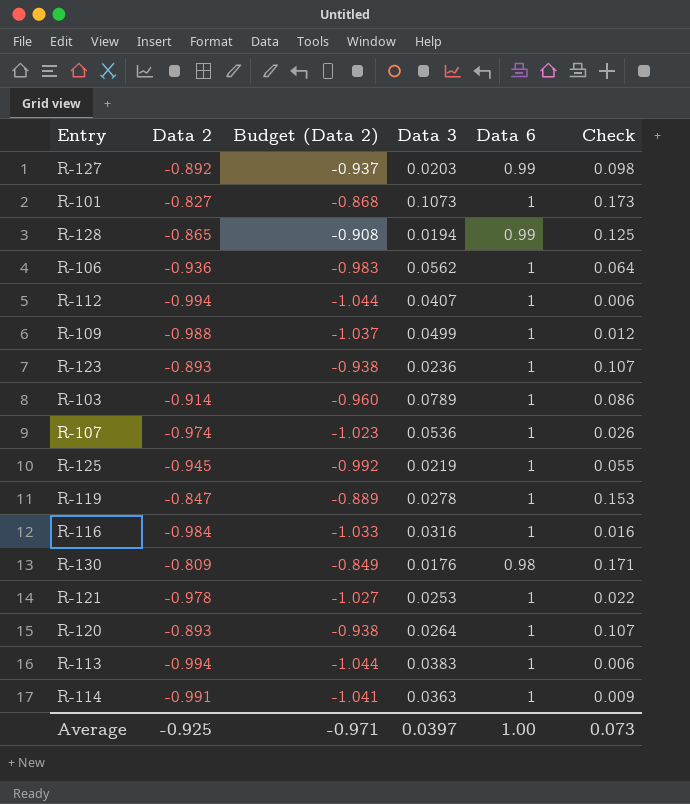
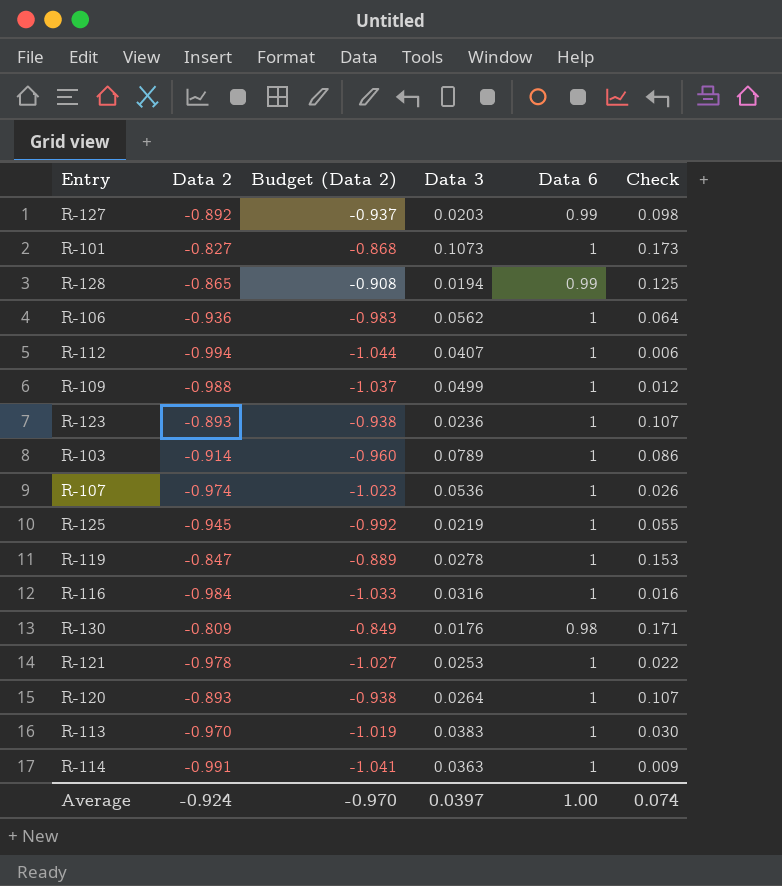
R-113 | Data 2: -0.994 -> -0.970
R-113 | Budget (Data 2): -1.044 -> -1.019
R-113 | Check: 0.006 -> 0.030
Average | Data 2: -0.925 -> -0.924
Average | Budget (Data 2): -0.971 -> -0.970
Average | Check: 0.073 -> 0.074

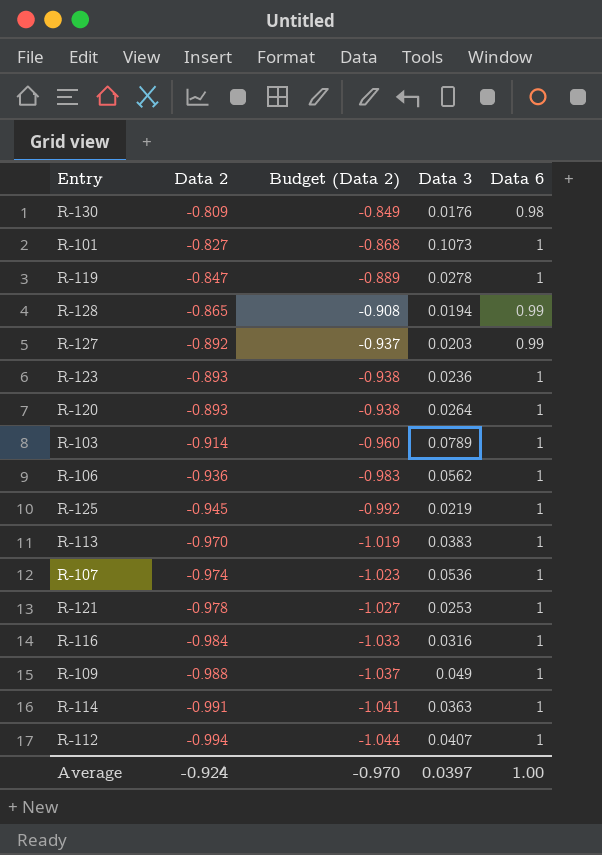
row order: none -> Data 2 descending
column Check | formula: [Data 2] + [Data 6] -> none
R-109 | Data 3: 0.0499 -> 0.049

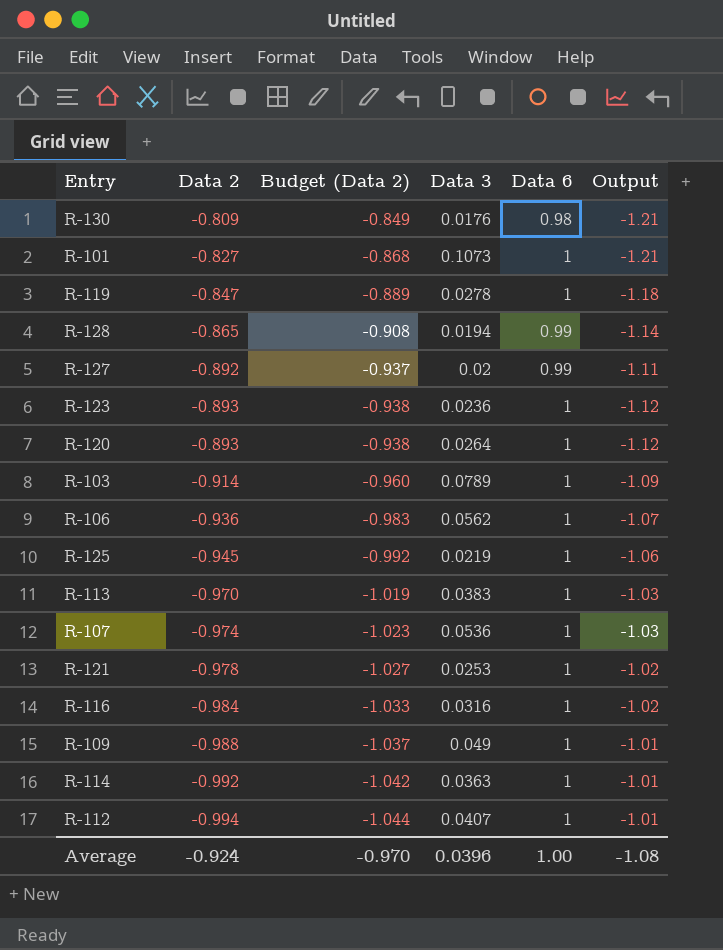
column Output | formula: none -> [Data 6] / [Data 2]
R-127 | Data 3: 0.0203 -> 0.02
R-114 | Data 2: -0.991 -> -0.992
R-114 | Budget (Data 2): -1.041 -> -1.042
Average | Data 3: 0.0397 -> 0.0396

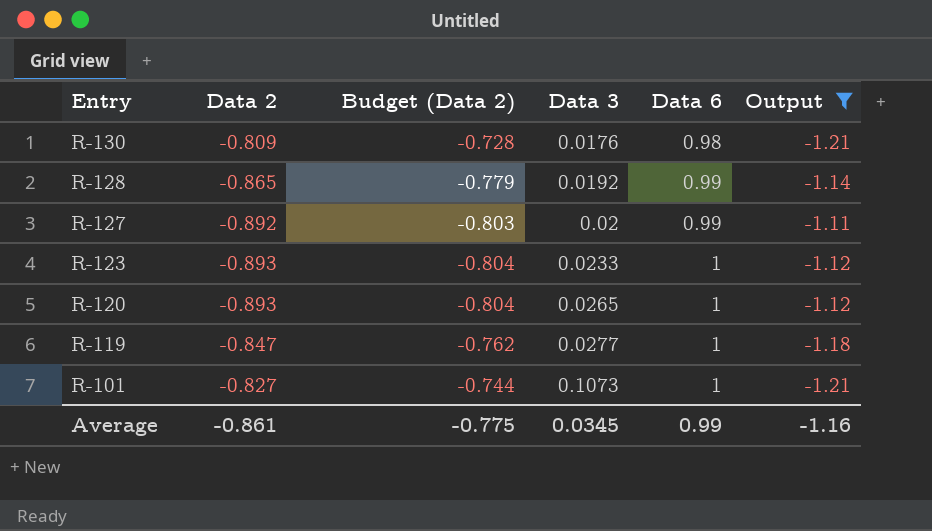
filter: none -> Output <= -1.11
row order: Data 2 descending -> Entry descending
column Budget (Data 2) | formula: [Data 2] * 1.05 -> [Data 2] * 0.9
R-128 | Data 3: 0.0194 -> 0.0192
R-123 | Data 3: 0.0236 -> 0.0233
R-120 | Data 3: 0.0264 -> 0.0265
R-119 | Data 3: 0.0278 -> 0.0277
Average | Data 2: -0.924 -> -0.861
Average | Budget (Data 2): -0.970 -> -0.775
Average | Data 3: 0.0396 -> 0.0345
Average | Data 6: 1.00 -> 0.99
Average | Output: -1.08 -> -1.16

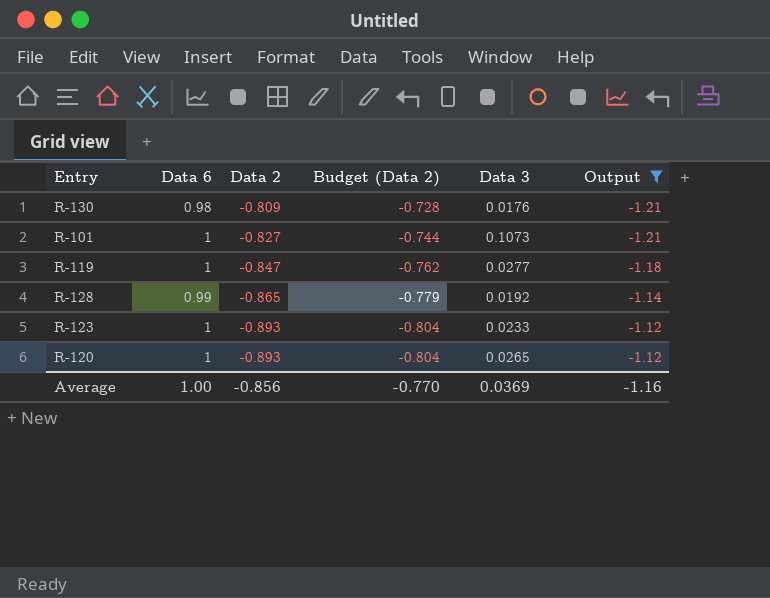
row order: Entry descending -> Data 2 descending
column Data 6 | position: 5 -> 2
row R-127: -0.892 | -0.803 | 0.02 | 0.99 | -1.11 -> none
Average | Data 6: 0.99 -> 1.00
Average | Data 2: -0.861 -> -0.856
Average | Budget (Data 2): -0.775 -> -0.770
Average | Data 3: 0.0345 -> 0.0369

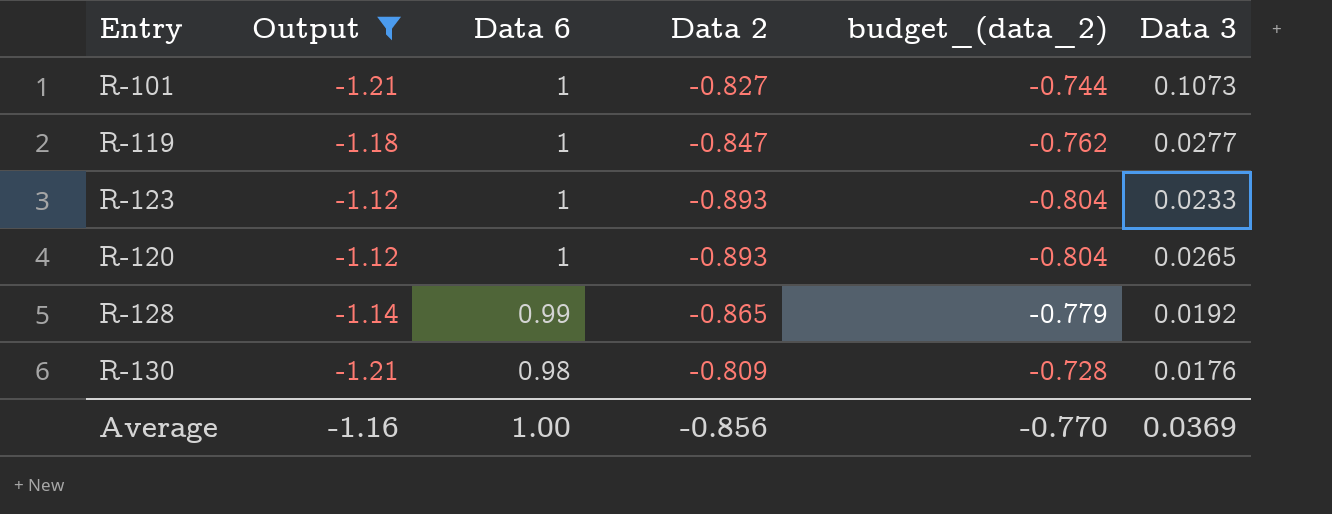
row order: Data 2 descending -> Data 6 descending
column Output | position: 6 -> 2
column name: Budget (Data 2) -> budget_(data_2)

